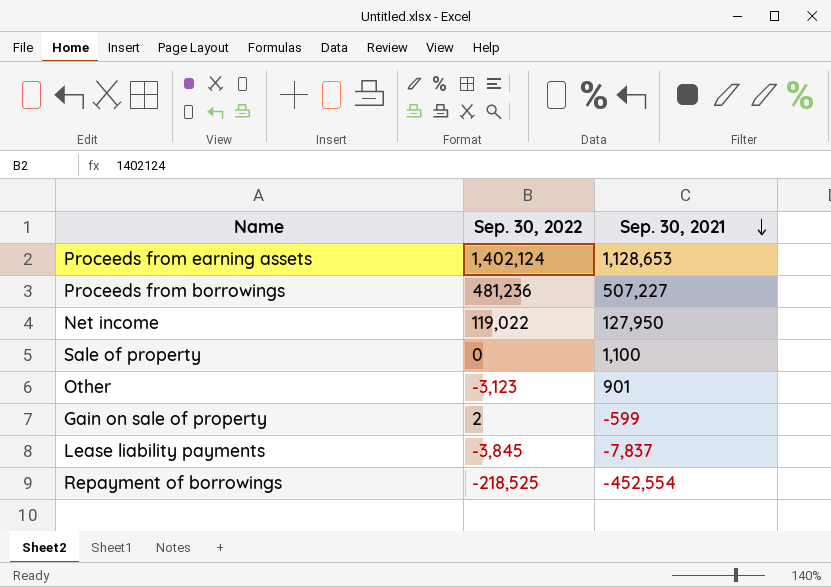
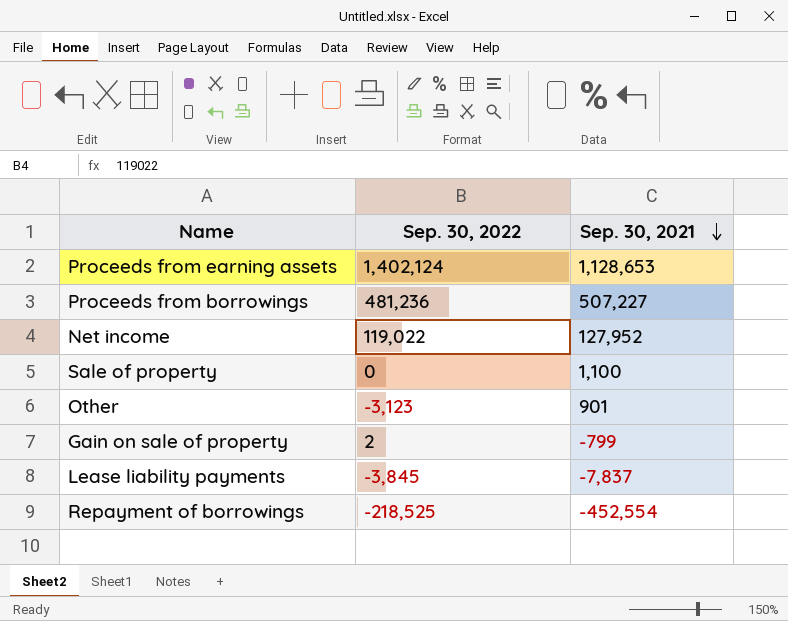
Net income | Sep. 30, 2021: 127,950 -> 127,952
Gain on sale of property | Sep. 30, 2021: -599 -> -799

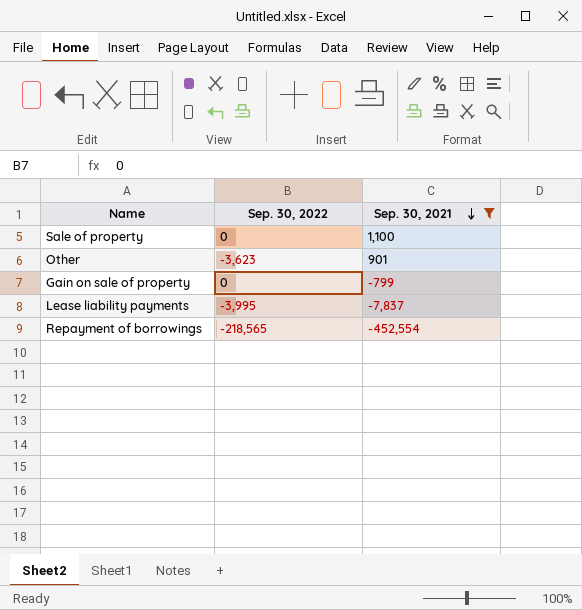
filter: none -> Sep. 30, 2021 <= 1,100
Other | Sep. 30, 2022: -3,123 -> -3,623
Gain on sale of property | Sep. 30, 2022: 2 -> 0
Lease liability payments | Sep. 30, 2022: -3,845 -> -3,995
Repayment of borrowings | Sep. 30, 2022: -218,525 -> -218,565

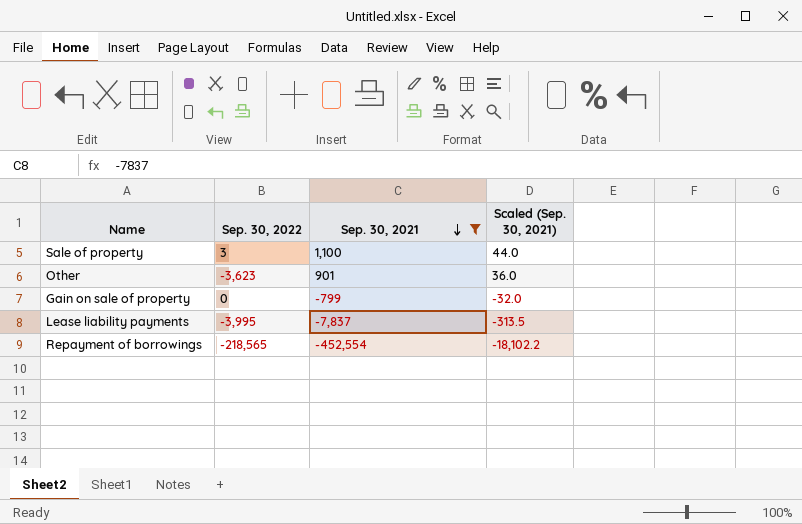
column Scaled (Sep. 30, 2021) | formula: none -> [Sep. 30, 2021] * 0.04
Sale of property | Sep. 30, 2022: 0 -> 3

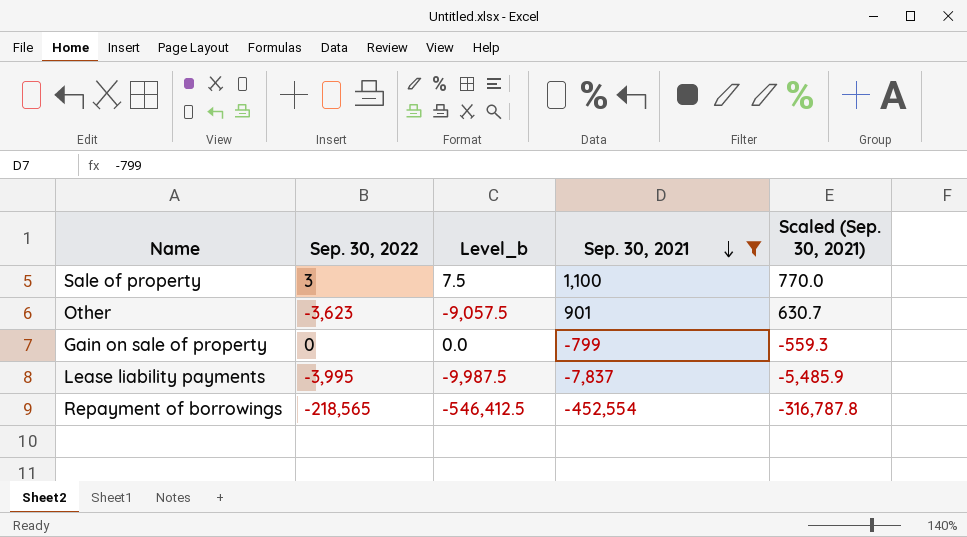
column Level_b | formula: none -> [Sep. 30, 2022] * 2.5
column Scaled (Sep. 30, 2021) | formula: [Sep. 30, 2021] * 0.04 -> [Sep. 30, 2021] * 0.7

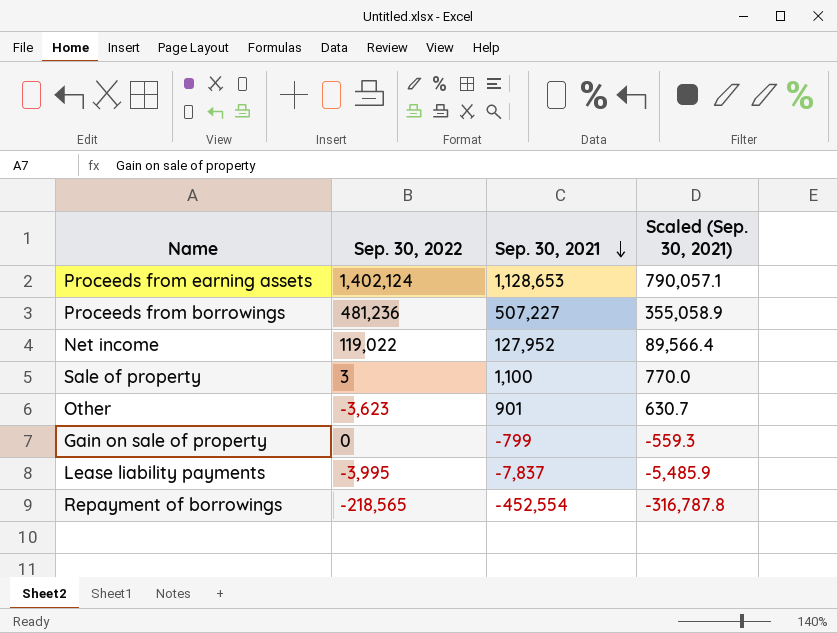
filter: Sep. 30, 2021 <= 1,100 -> none
column Level_b | formula: [Sep. 30, 2022] * 2.5 -> none

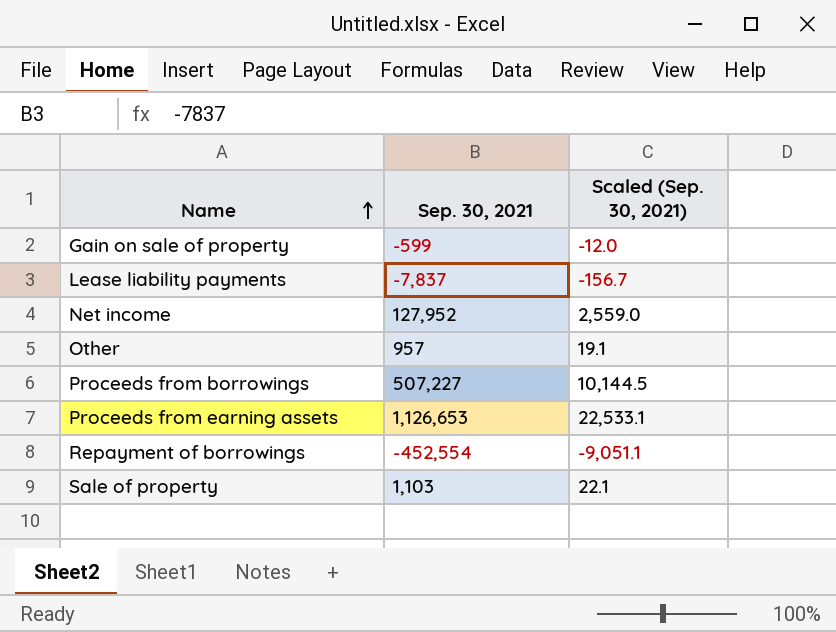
row order: Sep. 30, 2021 descending -> Name ascending
column Sep. 30, 2022 | position: 2 -> none
column Scaled (Sep. 30, 2021) | formula: [Sep. 30, 2021] * 0.7 -> [Sep. 30, 2021] * 0.02
Gain on sale of property | Sep. 30, 2021: -799 -> -599
Other | Sep. 30, 2021: 901 -> 957
Proceeds from earning assets | Sep. 30, 2021: 1,128,653 -> 1,126,653
Sale of property | Sep. 30, 2021: 1,100 -> 1,103

